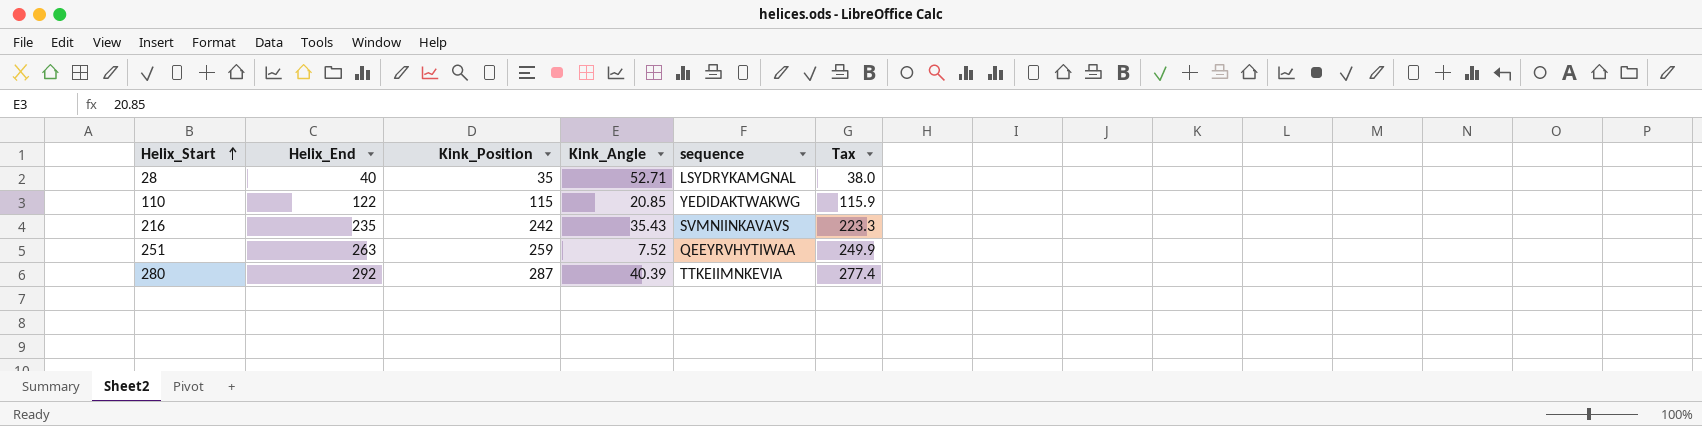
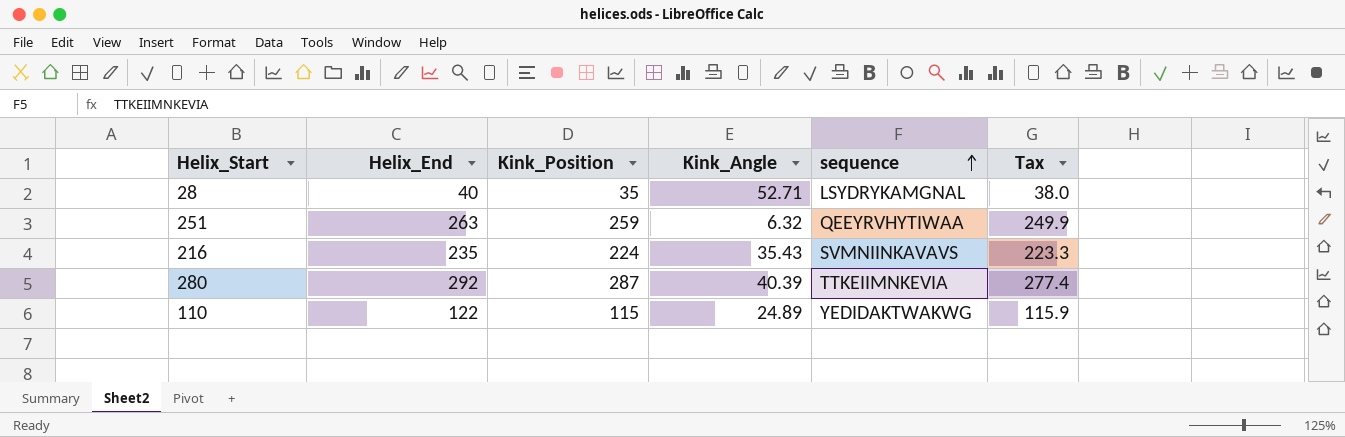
row order: Helix_Start ascending -> sequence ascending
251 | Kink_Angle: 7.52 -> 6.32
216 | Kink_Position: 242 -> 224
110 | Kink_Angle: 20.85 -> 24.89

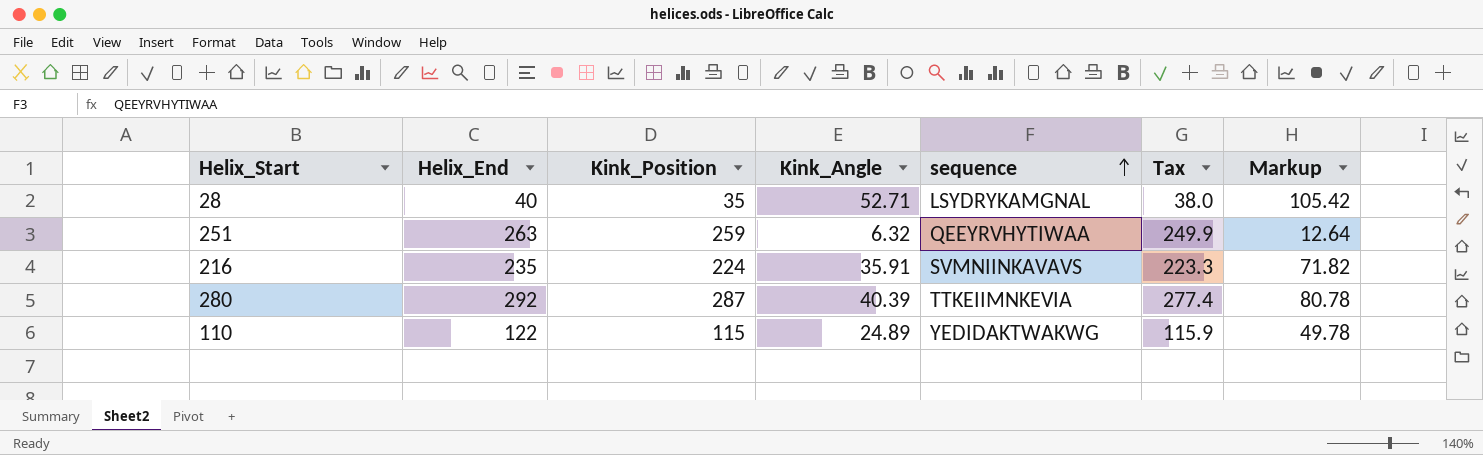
column Markup | formula: none -> [Kink_Angle] * 2
216 | Kink_Angle: 35.43 -> 35.91

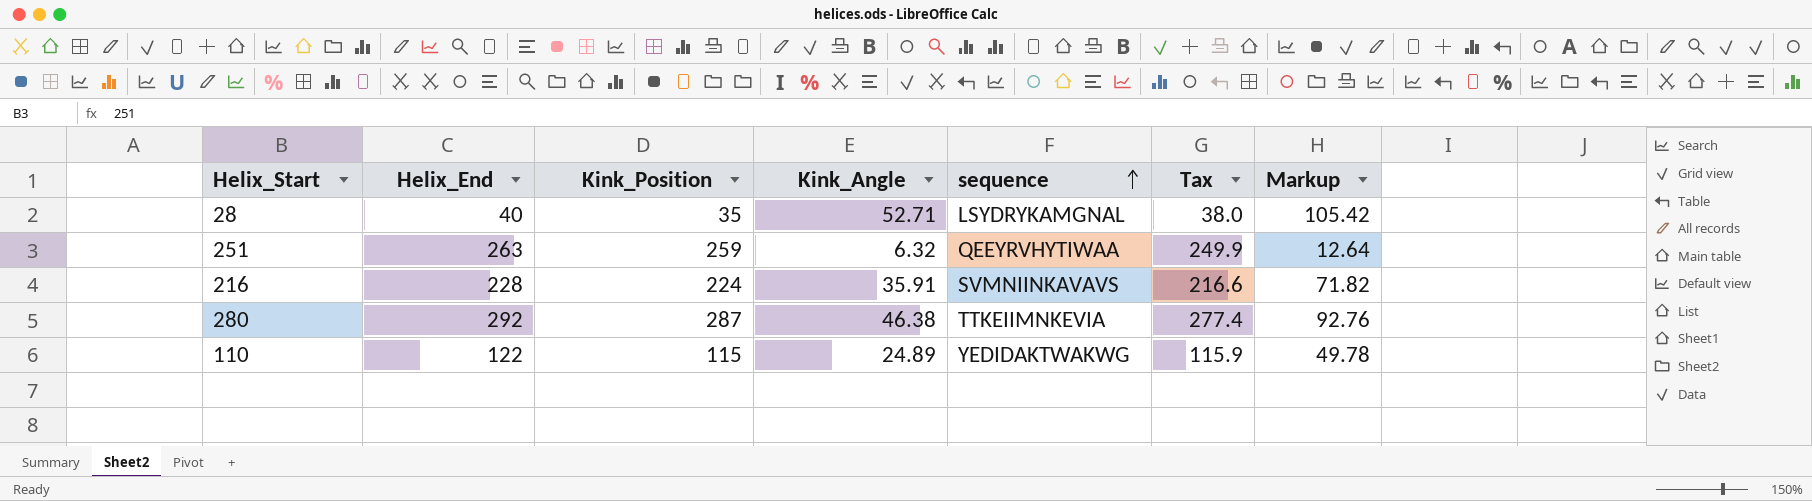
216 | Helix_End: 235 -> 228
216 | Tax: 223.3 -> 216.6
280 | Kink_Angle: 40.39 -> 46.38
280 | Markup: 80.78 -> 92.76

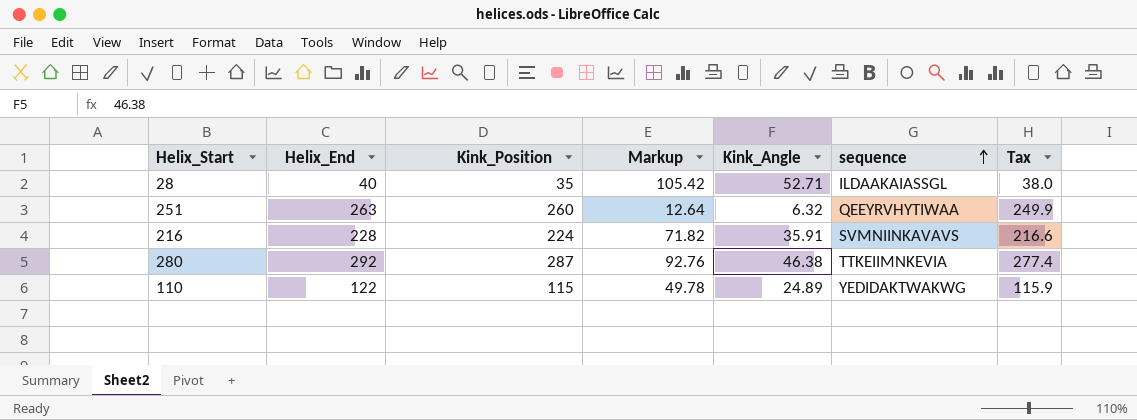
column Markup | position: 7 -> 4
28 | sequence: LSYDRYKAMGNAL -> ILDAAKAIASSGL
251 | Kink_Position: 259 -> 260

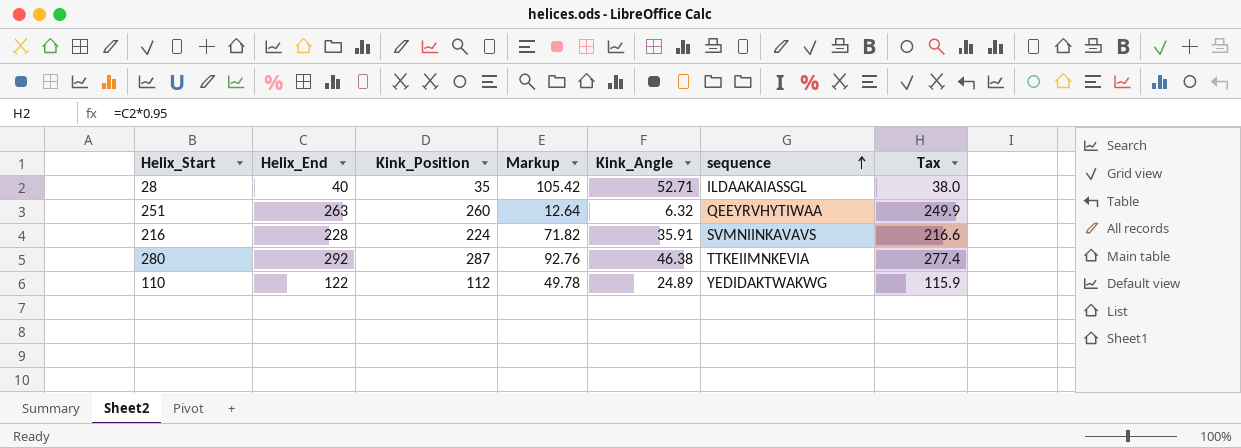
110 | Kink_Position: 115 -> 112

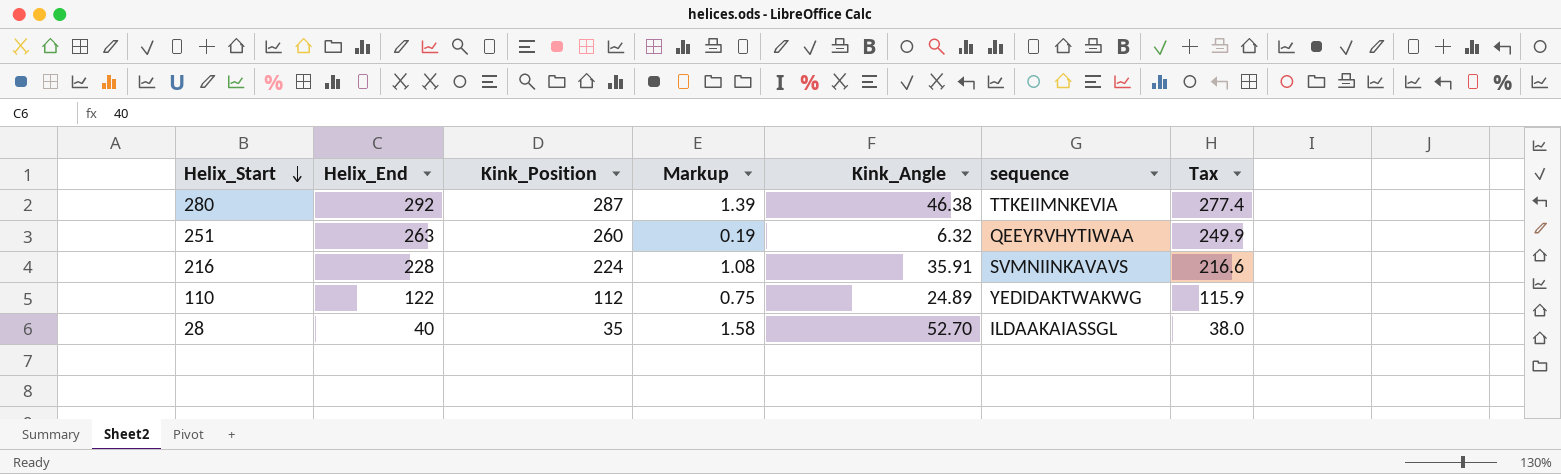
row order: sequence ascending -> Helix_Start descending
column Markup | formula: [Kink_Angle] * 2 -> [Kink_Angle] * 0.03
28 | Kink_Angle: 52.71 -> 52.70

